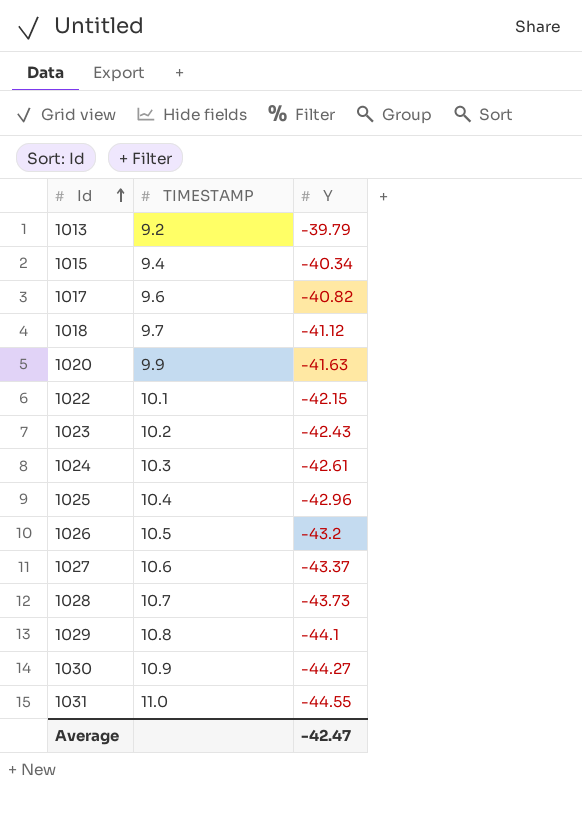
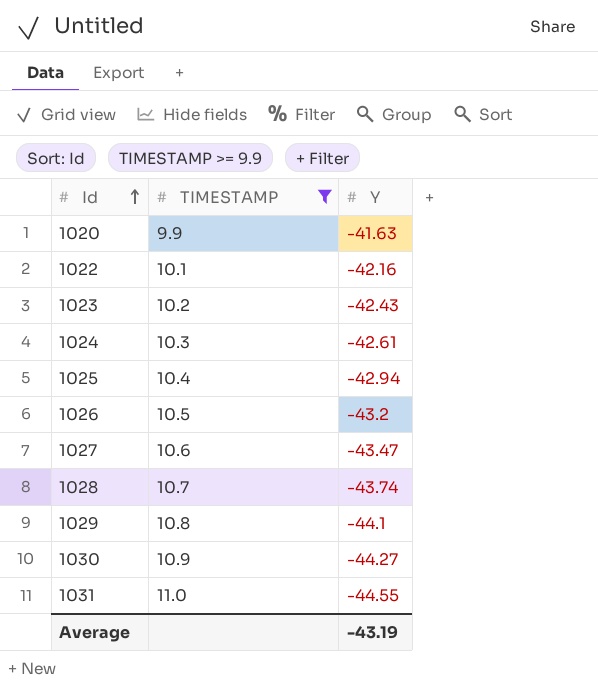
filter: none -> TIMESTAMP >= 9.9
1022 | Y: -42.15 -> -42.16
1025 | Y: -42.96 -> -42.94
1027 | Y: -43.37 -> -43.47
1028 | Y: -43.73 -> -43.74
Average | Y: -42.47 -> -43.19

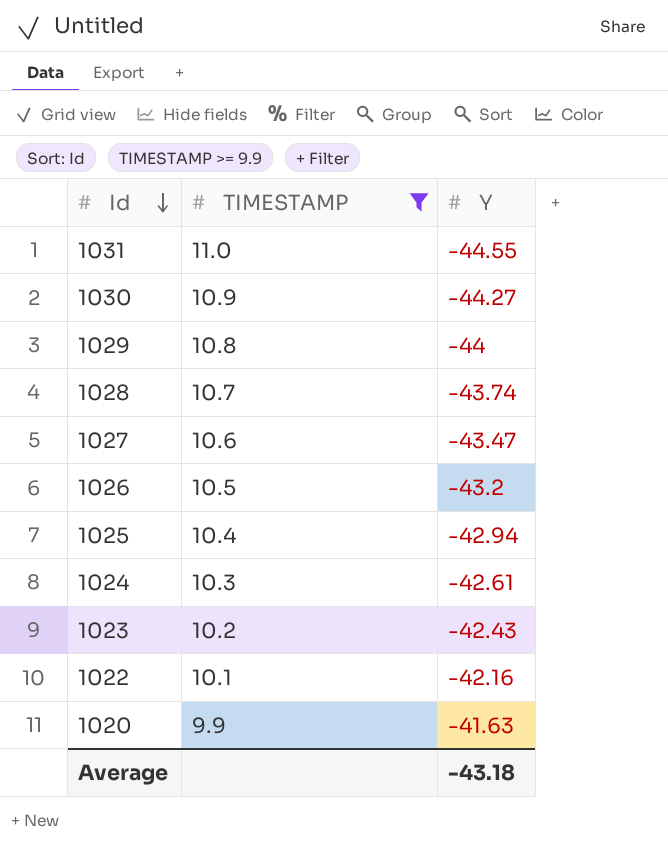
row order: Id ascending -> Id descending
1029 | Y: -44.1 -> -44
Average | Y: -43.19 -> -43.18

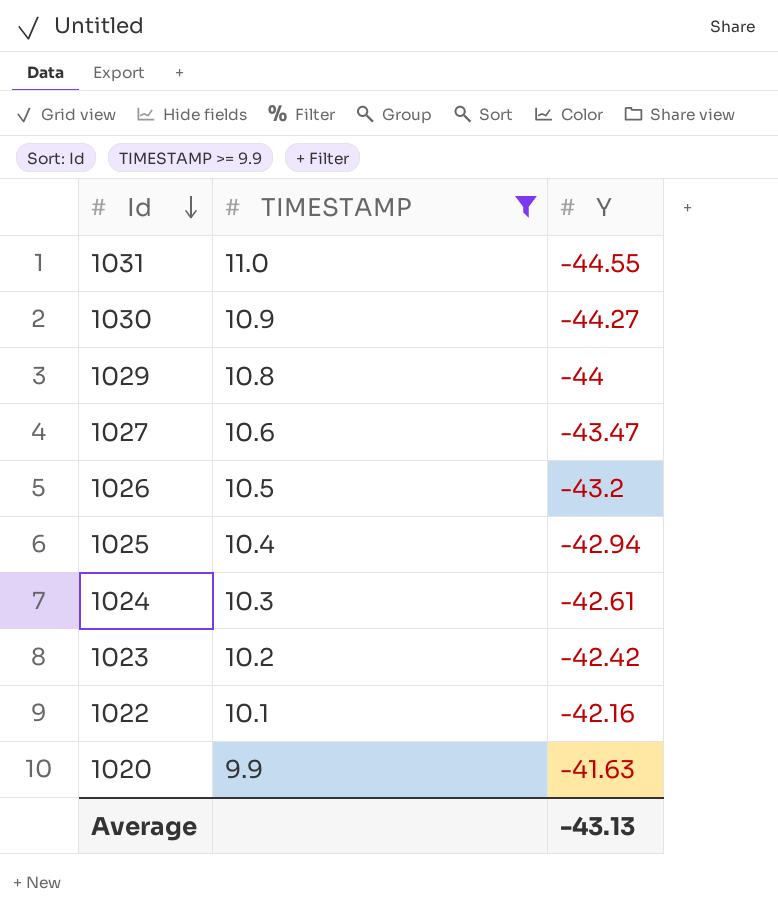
row 1028: 10.7 | -43.74 -> none
1023 | Y: -42.43 -> -42.42
Average | Y: -43.18 -> -43.13

